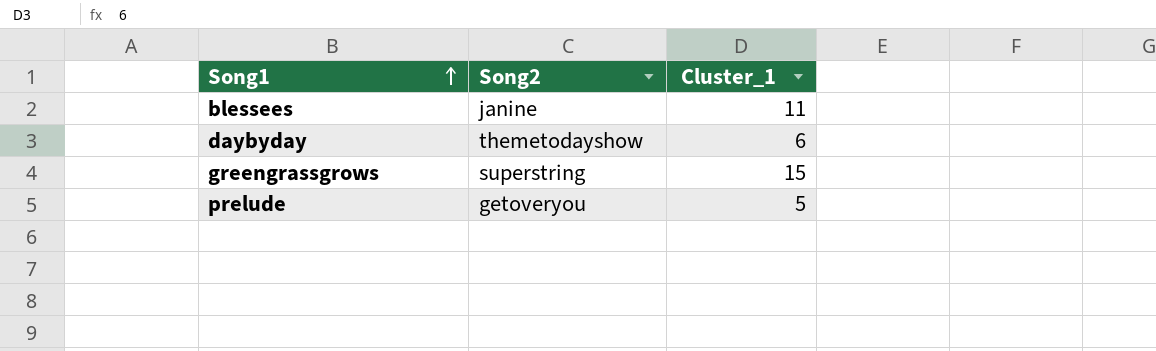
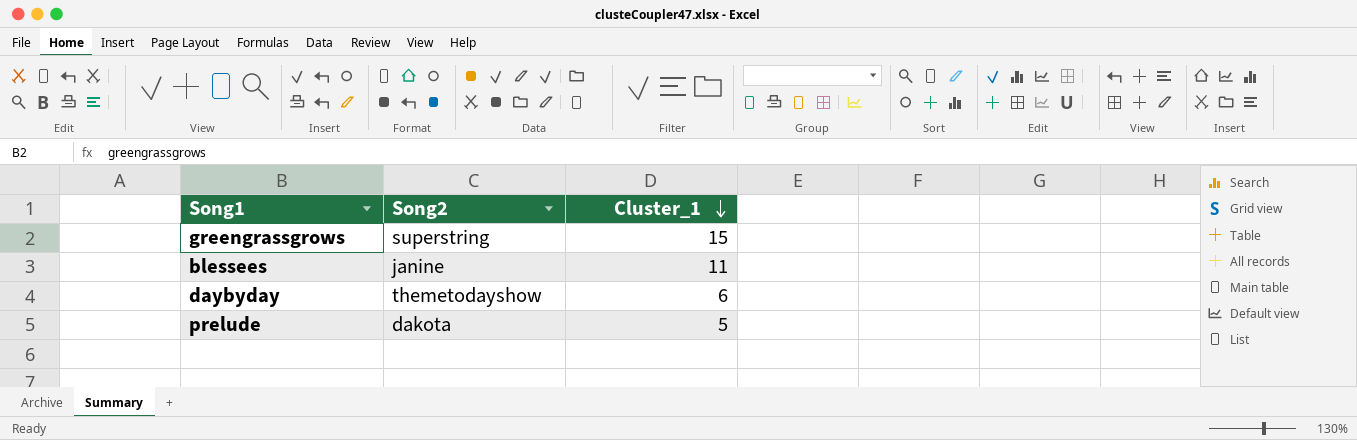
row order: Song1 ascending -> Cluster_1 descending
prelude | Song2: getoveryou -> dakota

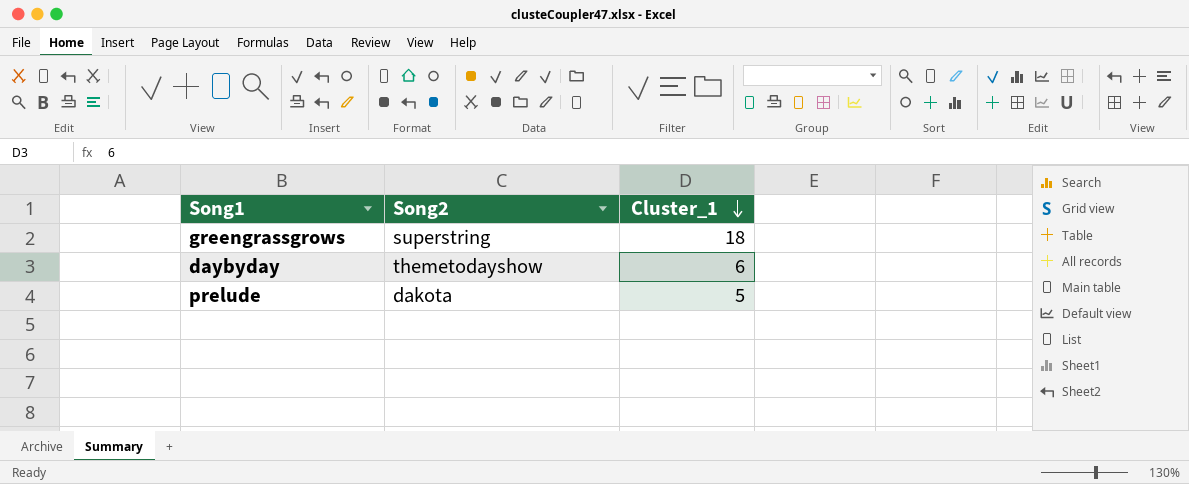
row blessees: janine | 11 -> none
greengrassgrows | Cluster_1: 15 -> 18

